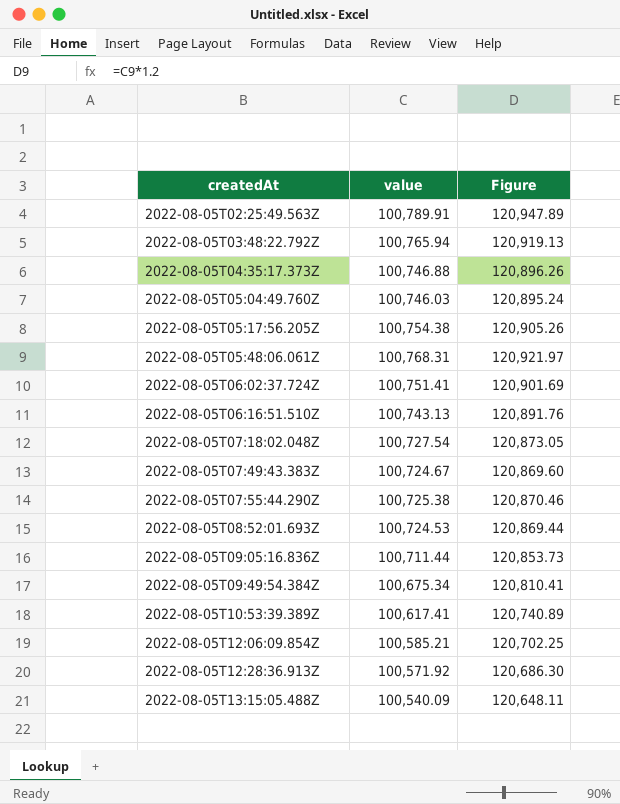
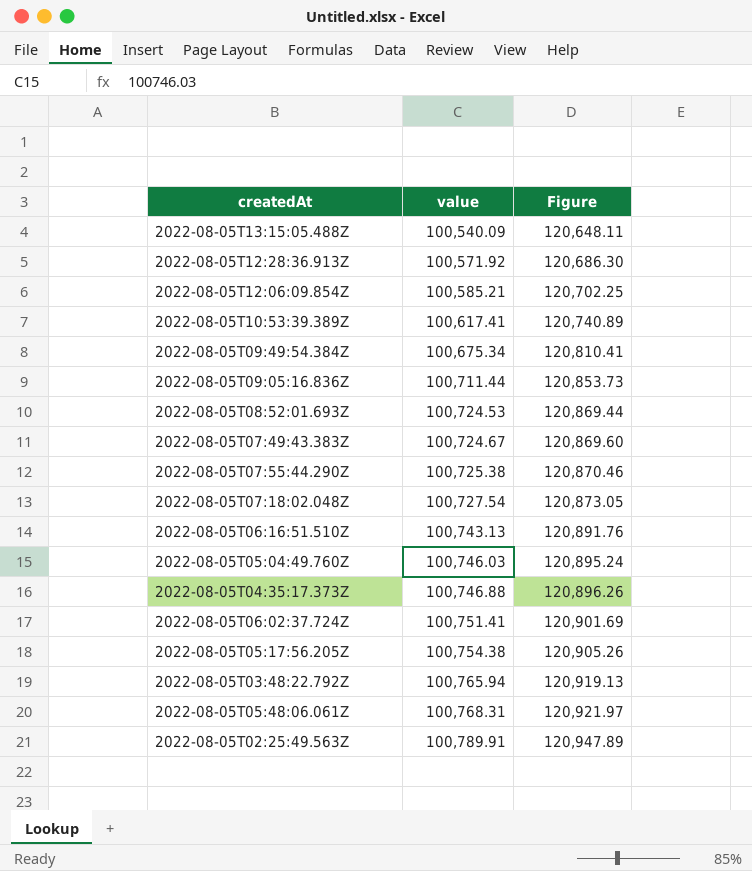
row order: createdAt ascending -> value ascending

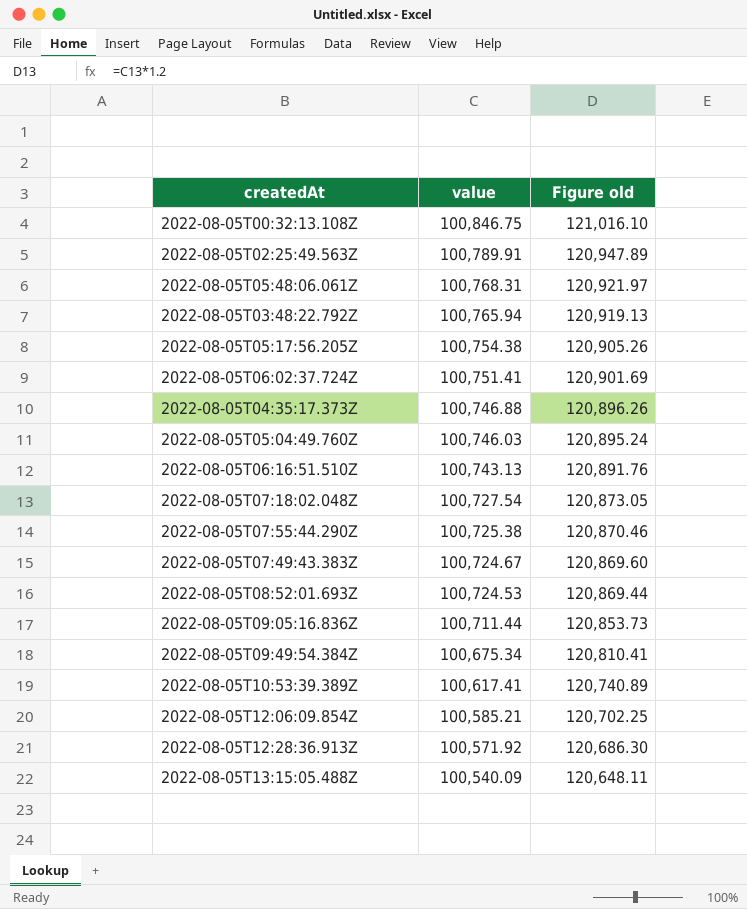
row order: value ascending -> value descending
column name: Figure -> Figure old
row 2022-08-05T00:32:13.108Z: none -> 100,846.75 | 121,016.10

